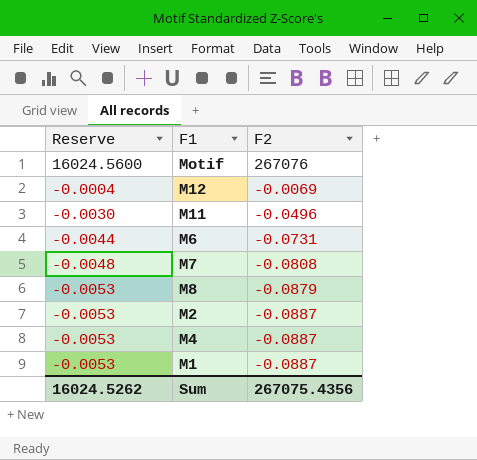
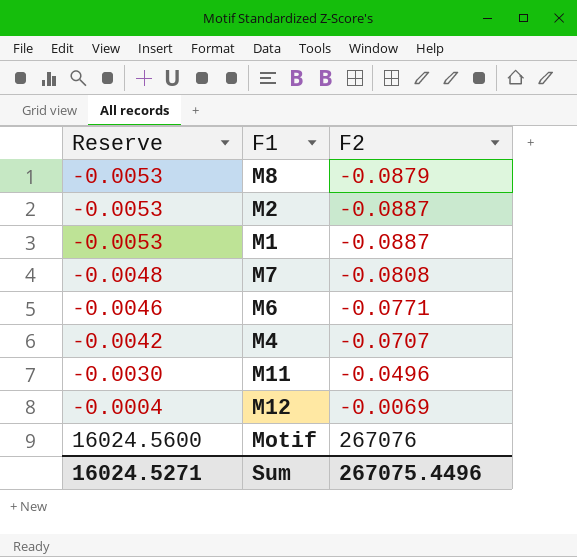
row order: Reserve descending -> Reserve ascending
M6 | Reserve: -0.0044 -> -0.0046
M6 | F2: -0.0731 -> -0.0771
M4 | Reserve: -0.0053 -> -0.0042
M4 | F2: -0.0887 -> -0.0707
Sum | Reserve: 16024.5262 -> 16024.5271
Sum | F2: 267075.4356 -> 267075.4496

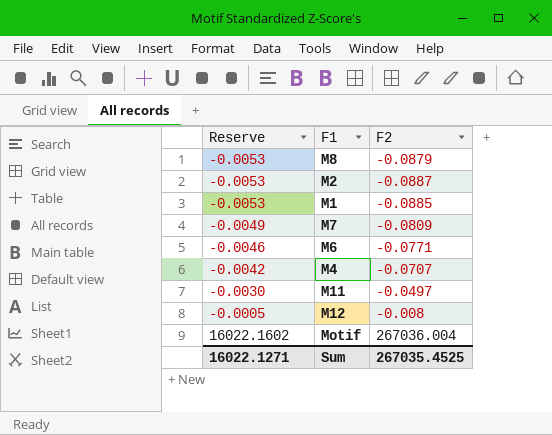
M1 | F2: -0.0887 -> -0.0885
M7 | Reserve: -0.0048 -> -0.0049
M7 | F2: -0.0808 -> -0.0809
M11 | F2: -0.0496 -> -0.0497
M12 | Reserve: -0.0004 -> -0.0005
M12 | F2: -0.0069 -> -0.008
Motif | Reserve: 16024.5600 -> 16022.1602
Motif | F2: 267076 -> 267036.004
Sum | Reserve: 16024.5271 -> 16022.1271
Sum | F2: 267075.4496 -> 267035.4525

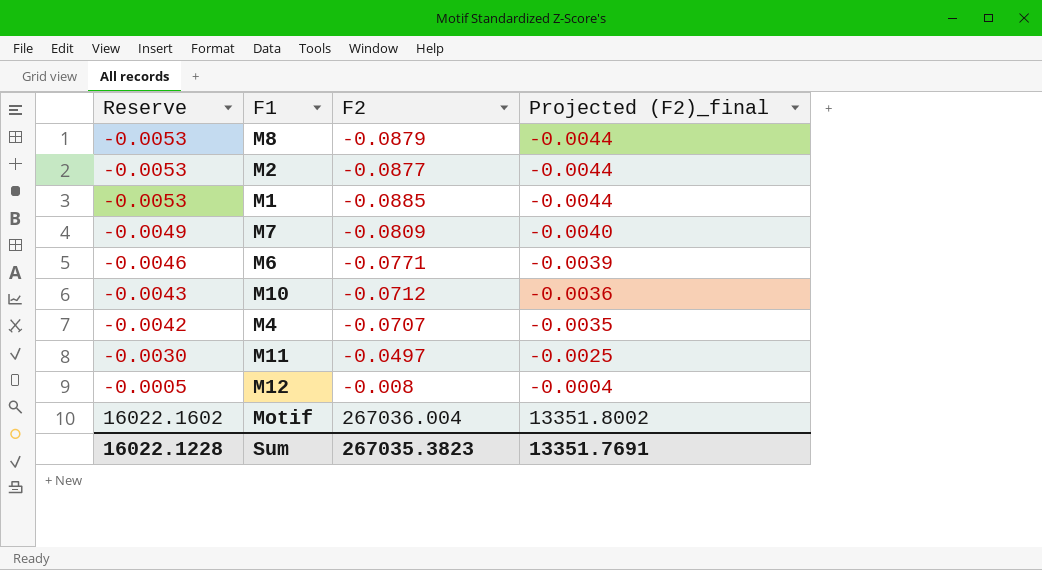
column Projected (F2)_final | formula: none -> [F2] * 0.05
M2 | F2: -0.0887 -> -0.0877
row M10: none -> -0.0043 | -0.0712 | -0.0036
Sum | Reserve: 16022.1271 -> 16022.1228
Sum | F2: 267035.4525 -> 267035.3823

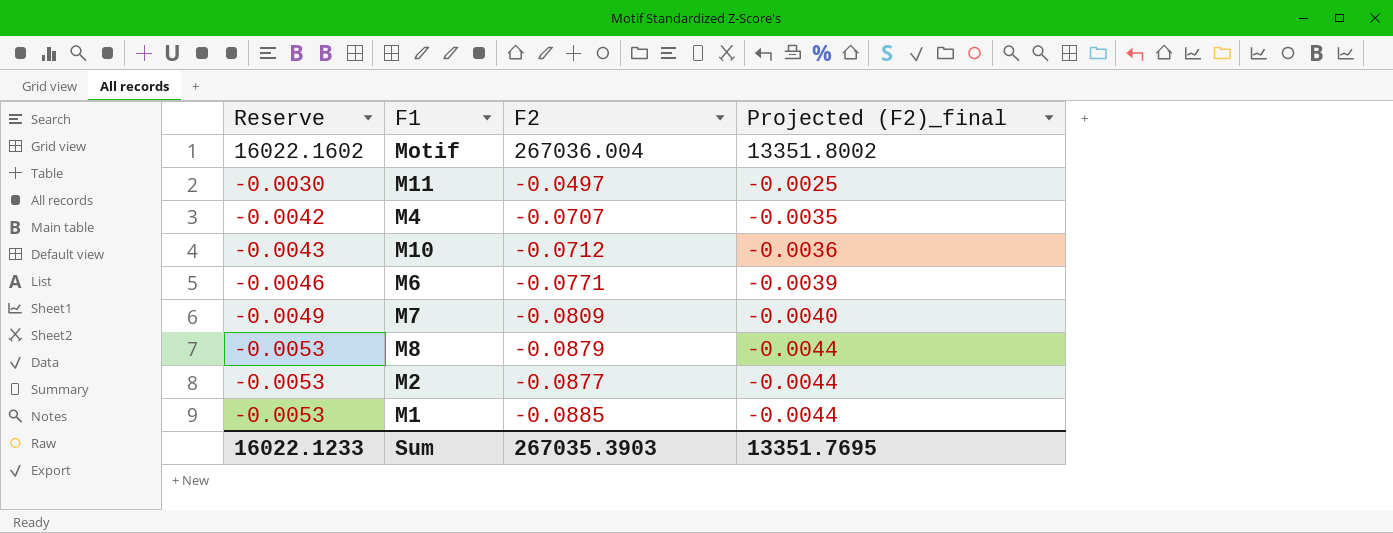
row order: Reserve ascending -> Reserve descending
row M12: -0.0005 | -0.008 | -0.0004 -> none
Sum | Reserve: 16022.1228 -> 16022.1233
Sum | F2: 267035.3823 -> 267035.3903
Sum | Projected (F2)_final: 13351.7691 -> 13351.7695

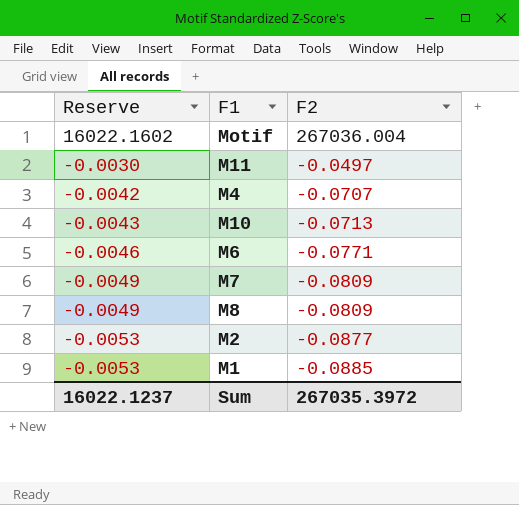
column Projected (F2)_final | formula: [F2] * 0.05 -> none
M10 | F2: -0.0712 -> -0.0713
M8 | Reserve: -0.0053 -> -0.0049
M8 | F2: -0.0879 -> -0.0809
Sum | Reserve: 16022.1233 -> 16022.1237
Sum | F2: 267035.3903 -> 267035.3972

